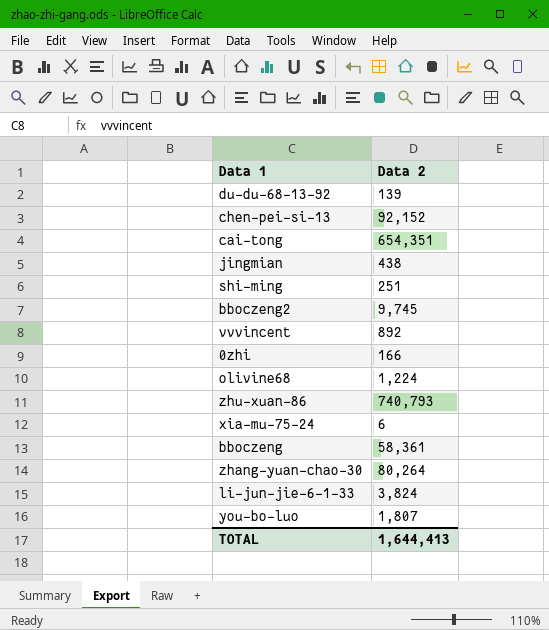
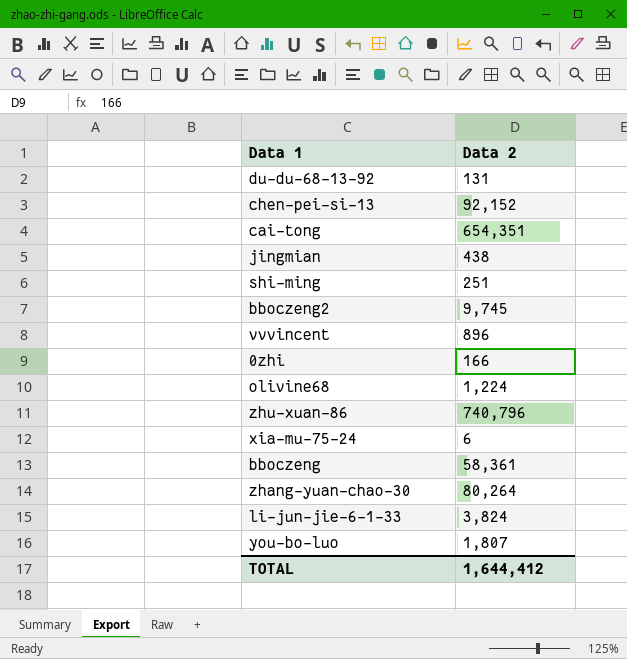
du-du-68-13-92 | Data 2: 139 -> 131
vvvincent | Data 2: 892 -> 896
zhu-xuan-86 | Data 2: 740,793 -> 740,796
TOTAL | Data 2: 1,644,413 -> 1,644,412

